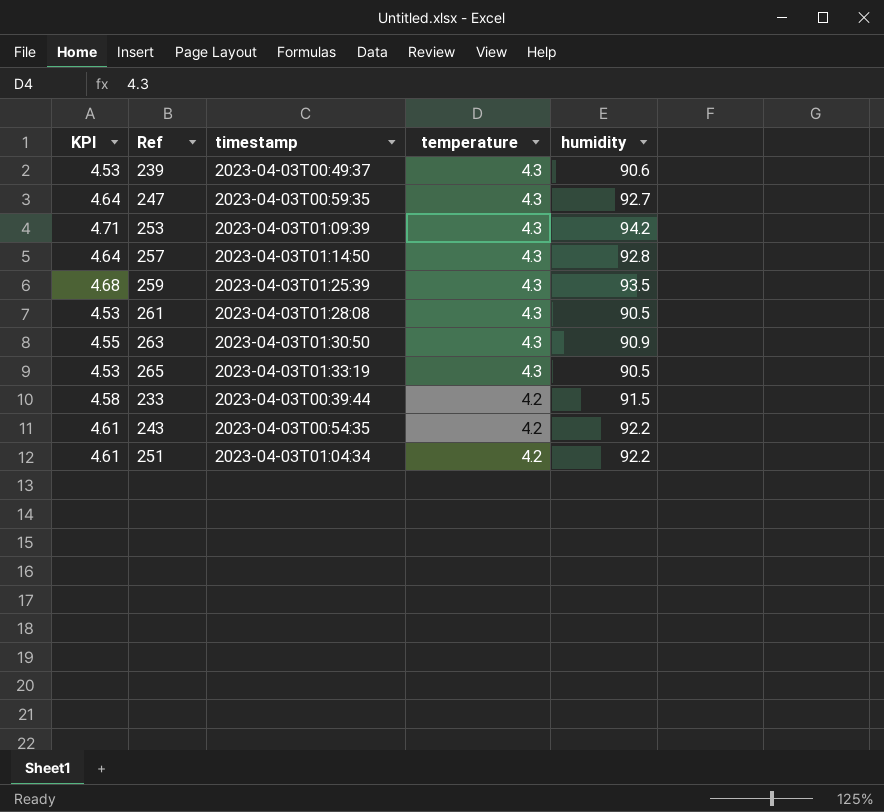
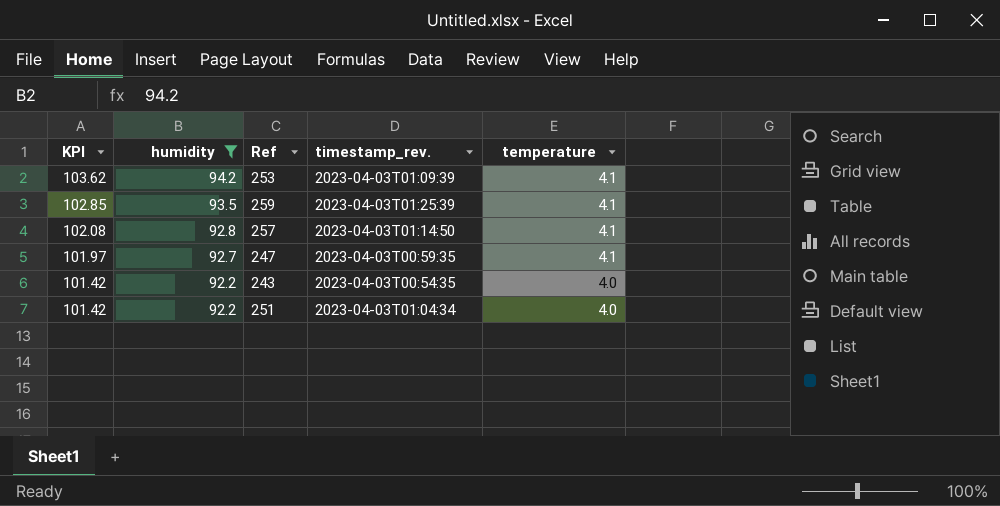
filter: none -> humidity >= 92.2
row order: temperature descending -> KPI descending
column KPI | formula: [humidity] * 0.05 -> [humidity] * 1.1
column humidity | position: 5 -> 2
column name: timestamp -> timestamp_rev.
253 | temperature: 4.3 -> 4.1
259 | temperature: 4.3 -> 4.1
257 | temperature: 4.3 -> 4.1
247 | temperature: 4.3 -> 4.1
243 | temperature: 4.2 -> 4.0
251 | temperature: 4.2 -> 4.0

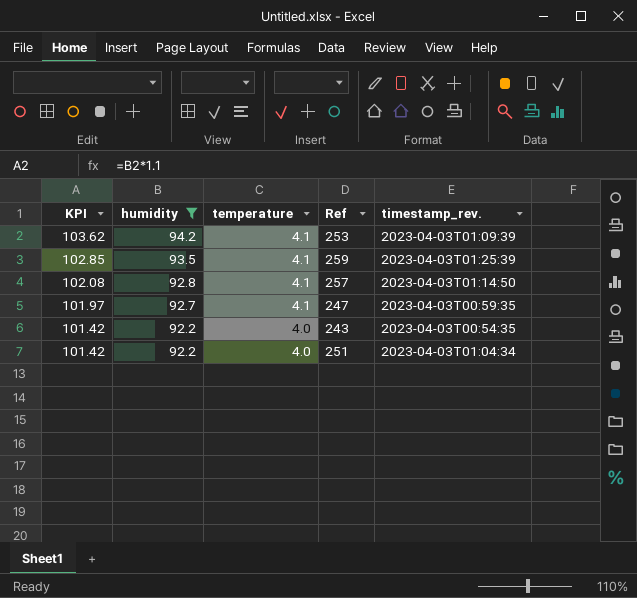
column temperature | position: 5 -> 3

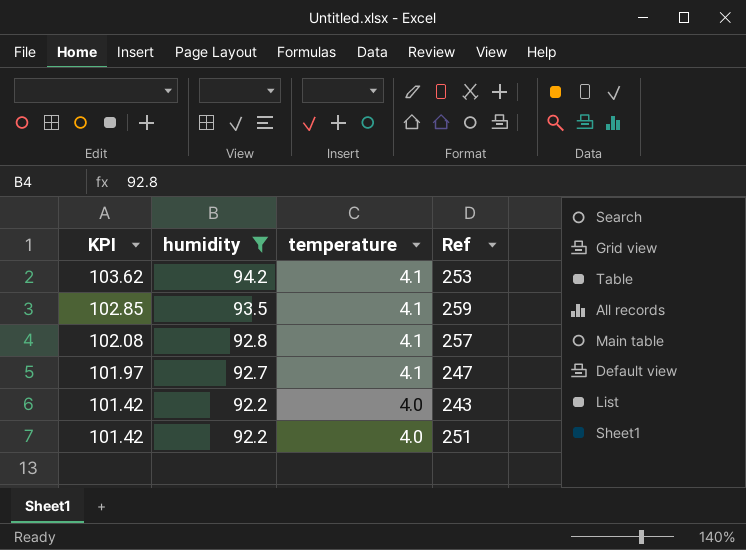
column timestamp_rev. | position: 5 -> none

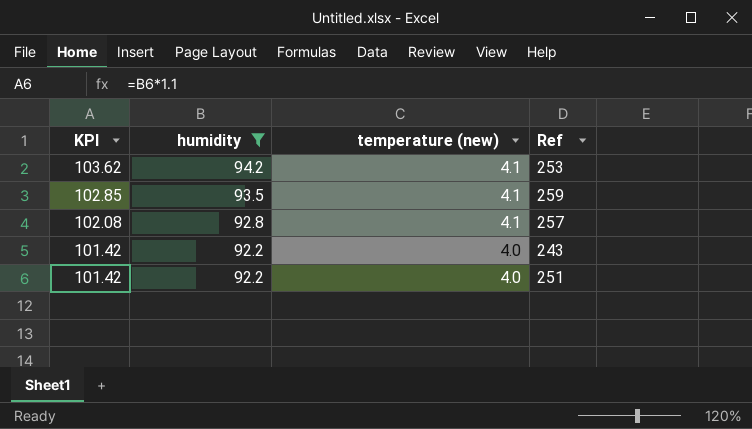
column name: temperature -> temperature (new)
row 247: 101.97 | 92.7 | 4.1 -> none

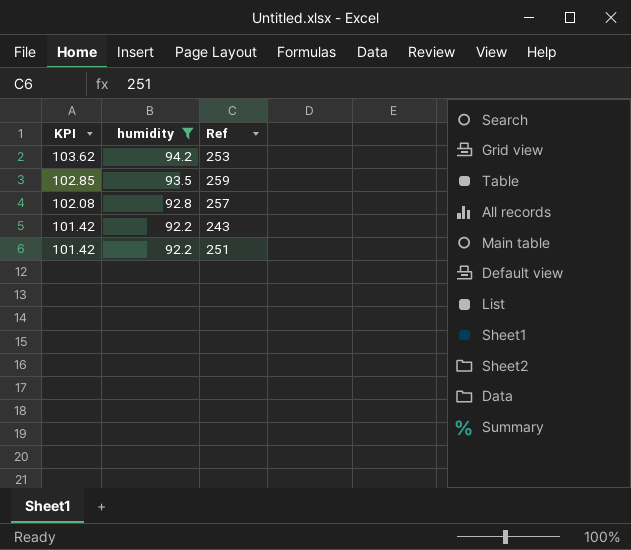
column temperature (new) | position: 3 -> none

